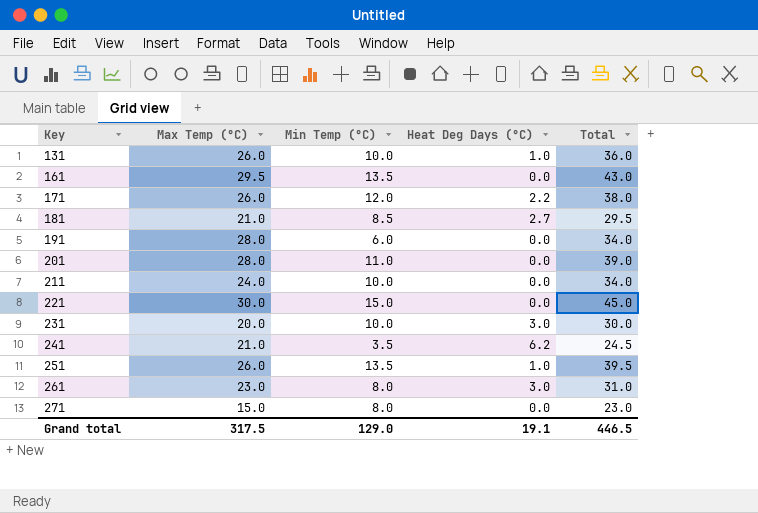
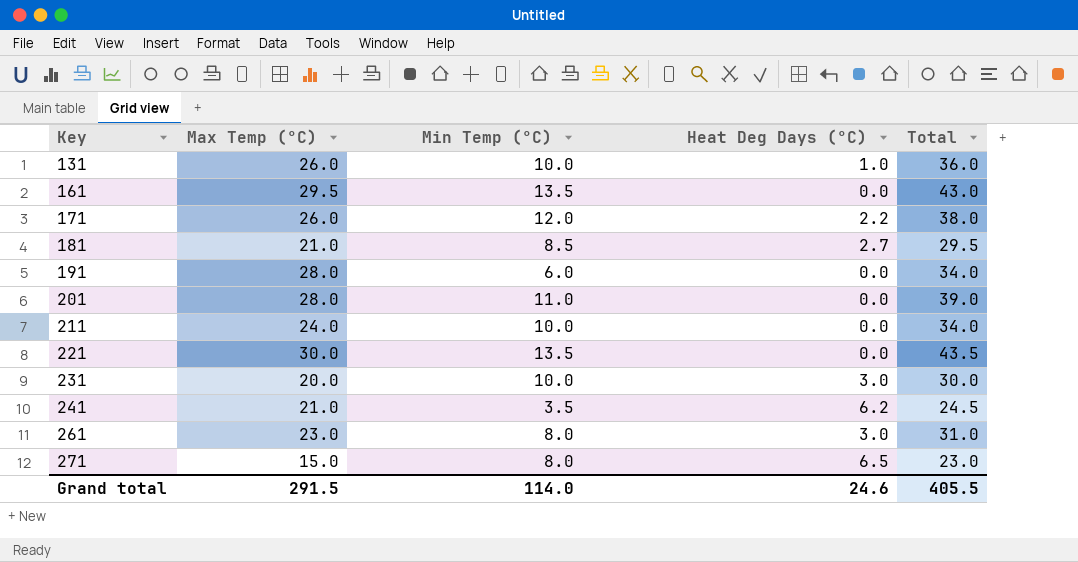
row 251: 26.0 | 13.5 | 1.0 | 39.5 -> none
221 | Min Temp (°C): 15.0 -> 13.5
221 | Total: 45.0 -> 43.5
271 | Heat Deg Days (°C): 0.0 -> 6.5
Grand total | Max Temp (°C): 317.5 -> 291.5
Grand total | Min Temp (°C): 129.0 -> 114.0
Grand total | Heat Deg Days (°C): 19.1 -> 24.6
Grand total | Total: 446.5 -> 405.5

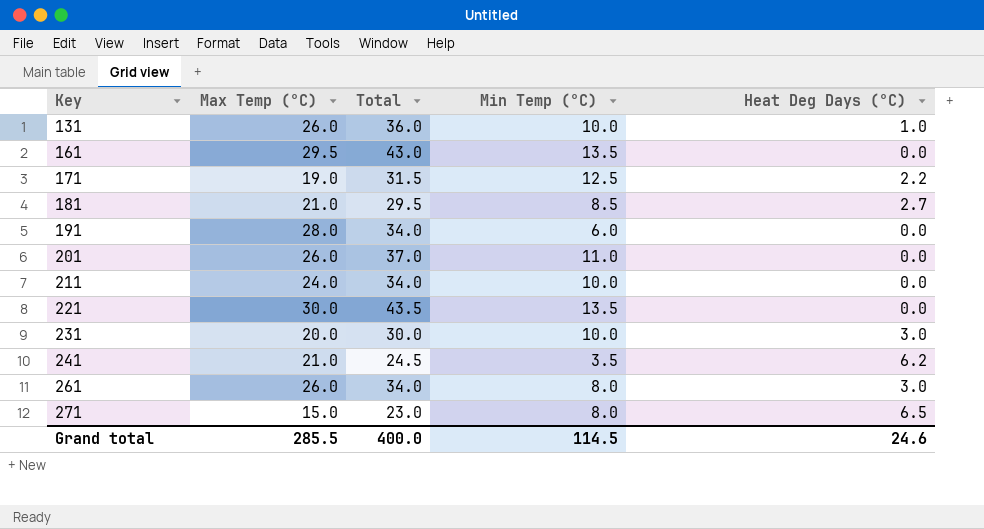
column Total | position: 5 -> 3
171 | Max Temp (°C): 26.0 -> 19.0
171 | Total: 38.0 -> 31.5
171 | Min Temp (°C): 12.0 -> 12.5
201 | Max Temp (°C): 28.0 -> 26.0
201 | Total: 39.0 -> 37.0
261 | Max Temp (°C): 23.0 -> 26.0
261 | Total: 31.0 -> 34.0
Grand total | Max Temp (°C): 291.5 -> 285.5
Grand total | Total: 405.5 -> 400.0
Grand total | Min Temp (°C): 114.0 -> 114.5

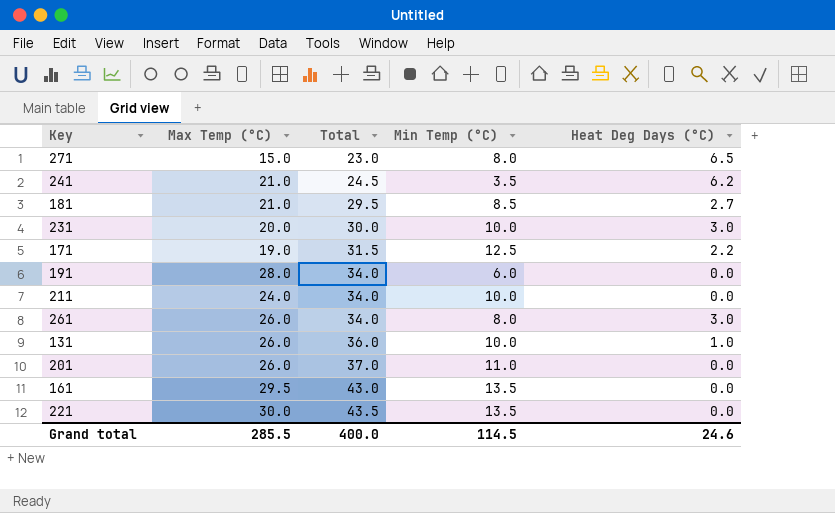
row order: Key ascending -> Total ascending

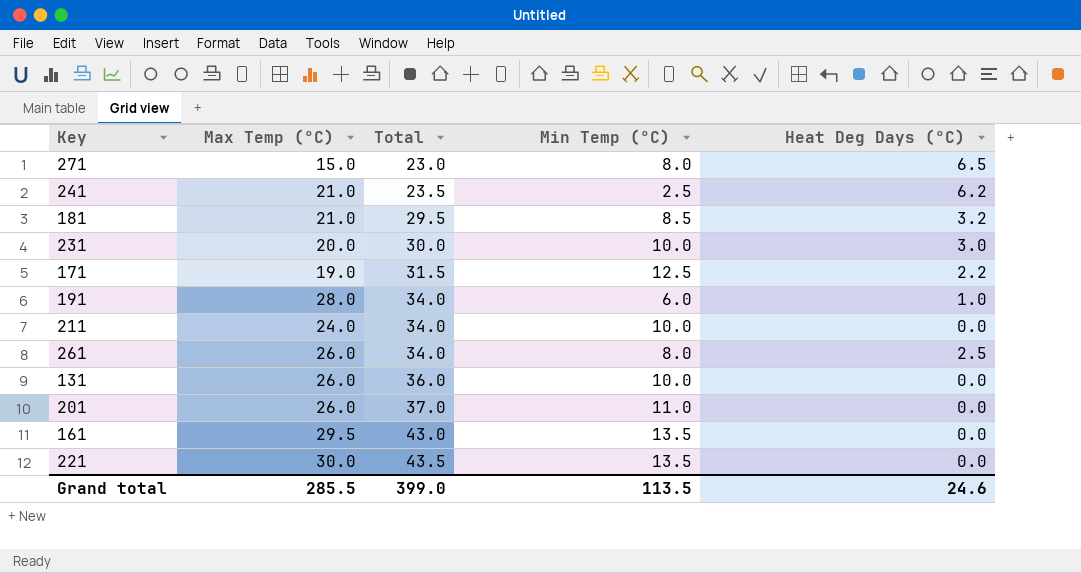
241 | Total: 24.5 -> 23.5
241 | Min Temp (°C): 3.5 -> 2.5
181 | Heat Deg Days (°C): 2.7 -> 3.2
191 | Heat Deg Days (°C): 0.0 -> 1.0
261 | Heat Deg Days (°C): 3.0 -> 2.5
131 | Heat Deg Days (°C): 1.0 -> 0.0
Grand total | Total: 400.0 -> 399.0
Grand total | Min Temp (°C): 114.5 -> 113.5

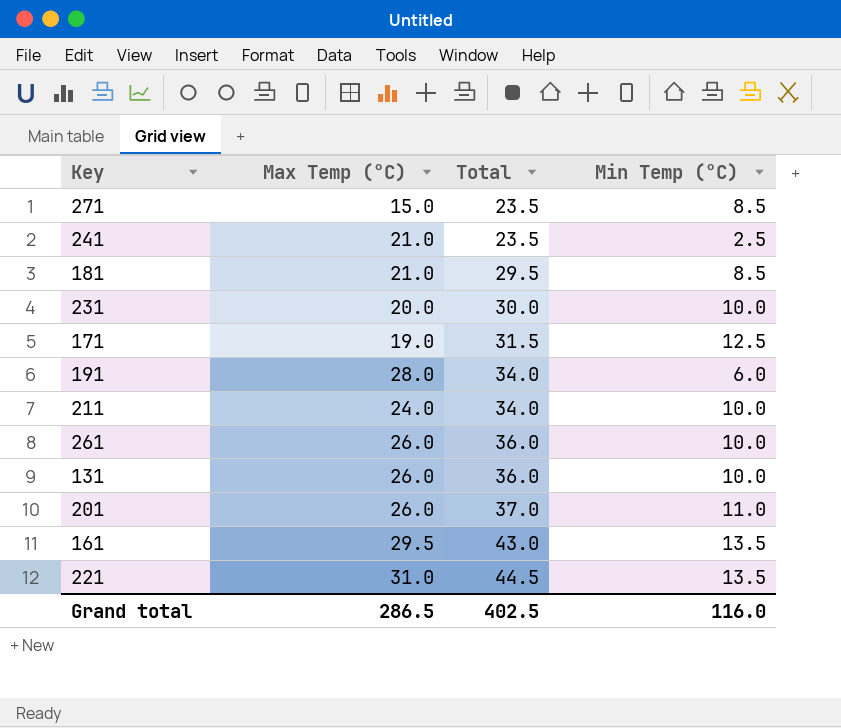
column Heat Deg Days (°C) | position: 5 -> none
271 | Total: 23.0 -> 23.5
271 | Min Temp (°C): 8.0 -> 8.5
261 | Total: 34.0 -> 36.0
261 | Min Temp (°C): 8.0 -> 10.0
221 | Max Temp (°C): 30.0 -> 31.0
221 | Total: 43.5 -> 44.5
Grand total | Max Temp (°C): 285.5 -> 286.5
Grand total | Total: 399.0 -> 402.5
Grand total | Min Temp (°C): 113.5 -> 116.0

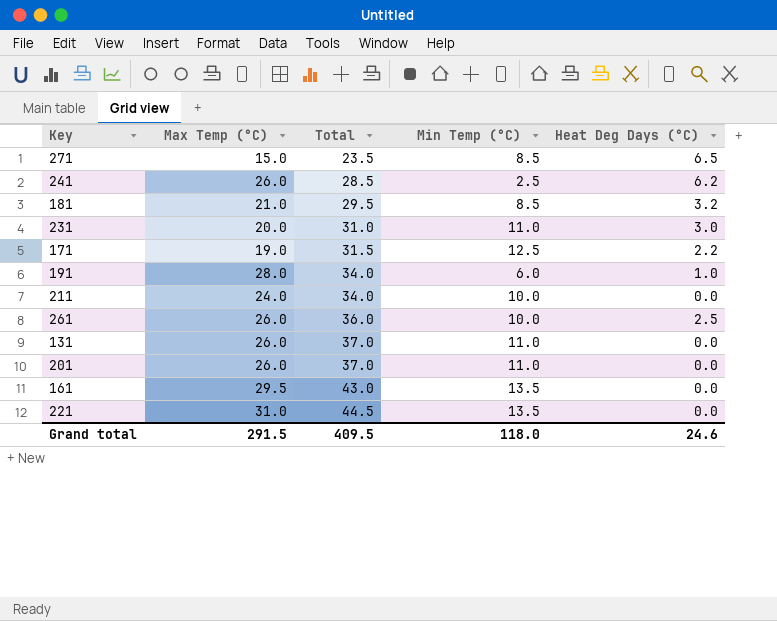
column Heat Deg Days (°C) | position: none -> 5
241 | Max Temp (°C): 21.0 -> 26.0
241 | Total: 23.5 -> 28.5
231 | Total: 30.0 -> 31.0
231 | Min Temp (°C): 10.0 -> 11.0
131 | Total: 36.0 -> 37.0
131 | Min Temp (°C): 10.0 -> 11.0
Grand total | Max Temp (°C): 286.5 -> 291.5
Grand total | Total: 402.5 -> 409.5
Grand total | Min Temp (°C): 116.0 -> 118.0

